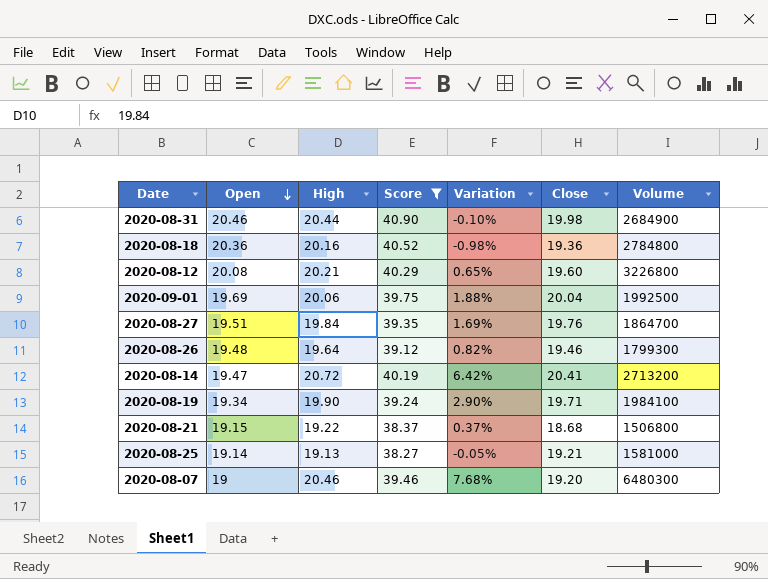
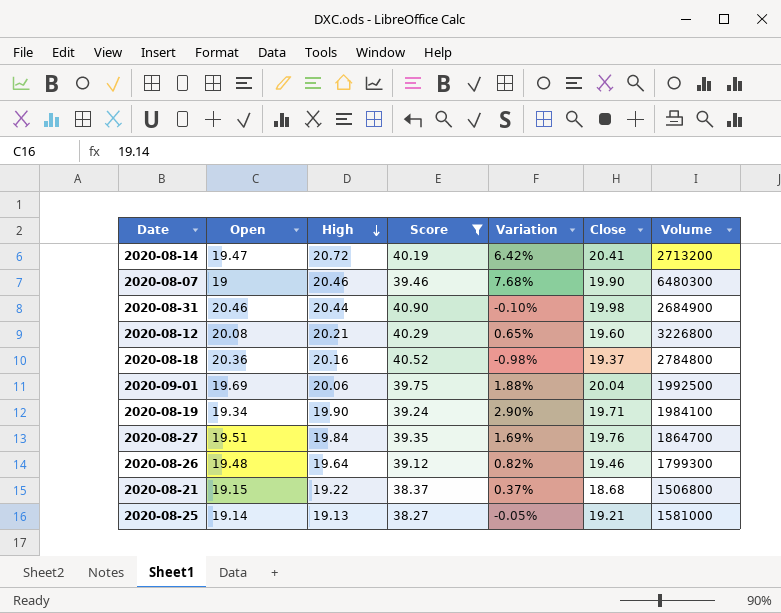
row order: Open descending -> High descending
2020-08-07 | Close: 19.20 -> 19.90
2020-08-18 | Close: 19.36 -> 19.37

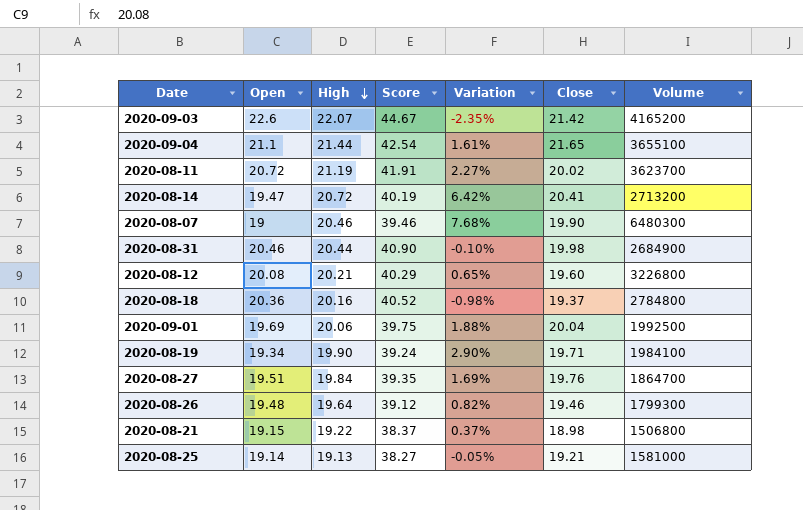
filter: Score <= 40.90 -> none
2020-08-21 | Close: 18.68 -> 18.98

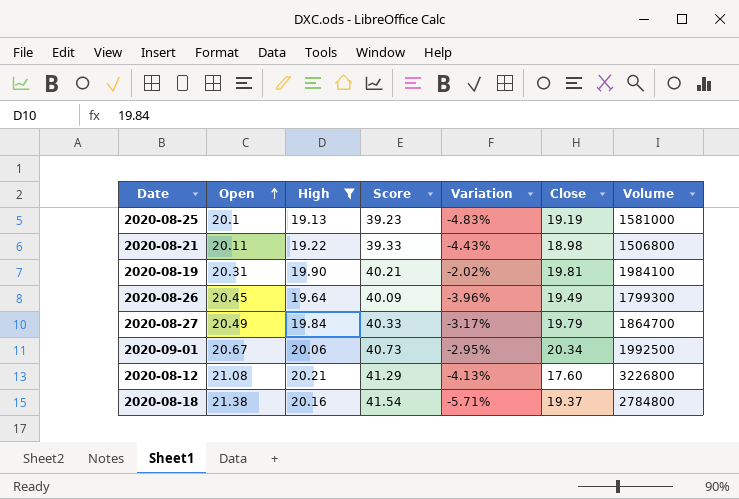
filter: none -> High <= 20.21
row order: High descending -> Open ascending
2020-08-25 | Open: 19.14 -> 20.1
2020-08-25 | Score: 38.27 -> 39.23
2020-08-25 | Variation: -0.05% -> -4.83%
2020-08-25 | Close: 19.21 -> 19.19
2020-08-21 | Open: 19.15 -> 20.11
2020-08-21 | Score: 38.37 -> 39.33
2020-08-21 | Variation: 0.37% -> -4.43%
2020-08-19 | Open: 19.34 -> 20.31
2020-08-19 | Score: 39.24 -> 40.21
2020-08-19 | Variation: 2.90% -> -2.02%
2020-08-19 | Close: 19.71 -> 19.81
2020-08-26 | Open: 19.48 -> 20.45
2020-08-26 | Score: 39.12 -> 40.09
2020-08-26 | Variation: 0.82% -> -3.96%
2020-08-26 | Close: 19.46 -> 19.49
2020-08-27 | Open: 19.51 -> 20.49
2020-08-27 | Score: 39.35 -> 40.33
2020-08-27 | Variation: 1.69% -> -3.17%
2020-08-27 | Close: 19.76 -> 19.79
2020-09-01 | Open: 19.69 -> 20.67
2020-09-01 | Score: 39.75 -> 40.73
2020-09-01 | Variation: 1.88% -> -2.95%
2020-09-01 | Close: 20.04 -> 20.34
2020-08-12 | Open: 20.08 -> 21.08
2020-08-12 | Score: 40.29 -> 41.29
2020-08-12 | Variation: 0.65% -> -4.13%
2020-08-12 | Close: 19.60 -> 17.60
2020-08-18 | Open: 20.36 -> 21.38
2020-08-18 | Score: 40.52 -> 41.54
2020-08-18 | Variation: -0.98% -> -5.71%

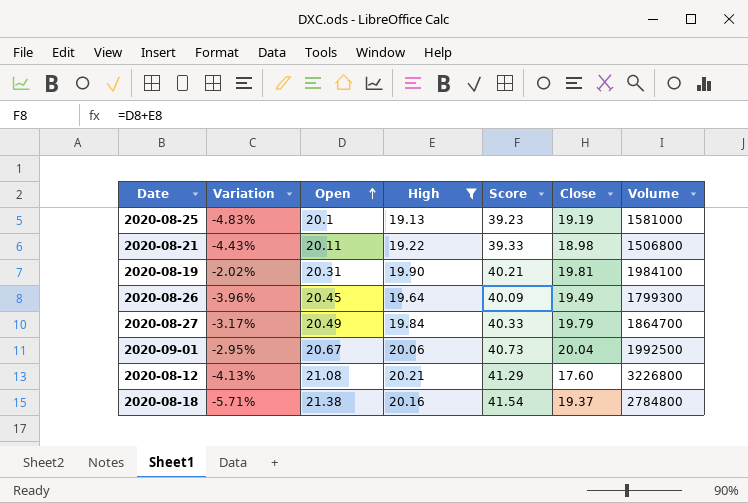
column Variation | position: 5 -> 2
2020-09-01 | Close: 20.34 -> 20.04

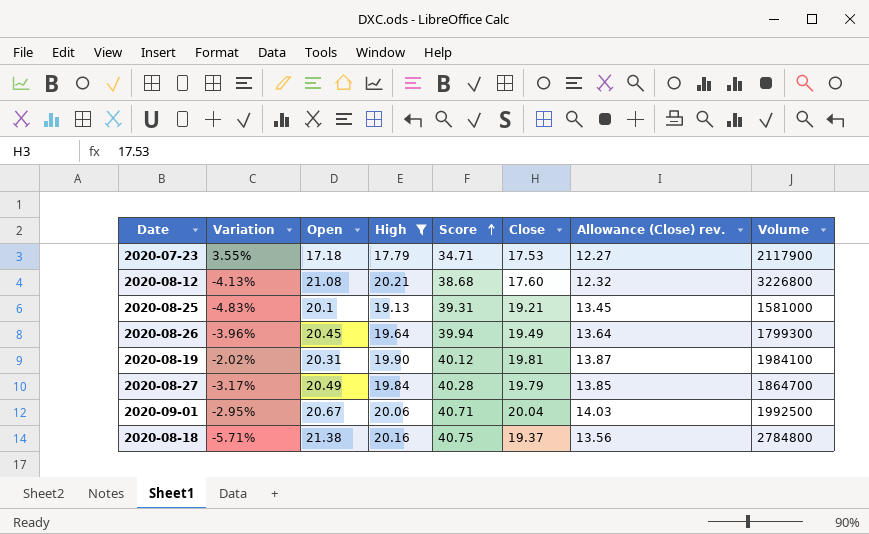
row order: Open ascending -> Score ascending
column Score | formula: [Open] + [High] -> [Open] + [Close]
column Allowance (Close) rev. | formula: none -> [Close] * 0.7
row 2020-08-21: -4.43% | 20.11 | 19.22 | 39.33 | 18.98 | 1506800 -> none
row 2020-07-23: none -> 3.55% | 17.18 | 17.79 | 34.71 | 17.53 | 12.27 | 2117900
2020-08-25 | Close: 19.19 -> 19.21

